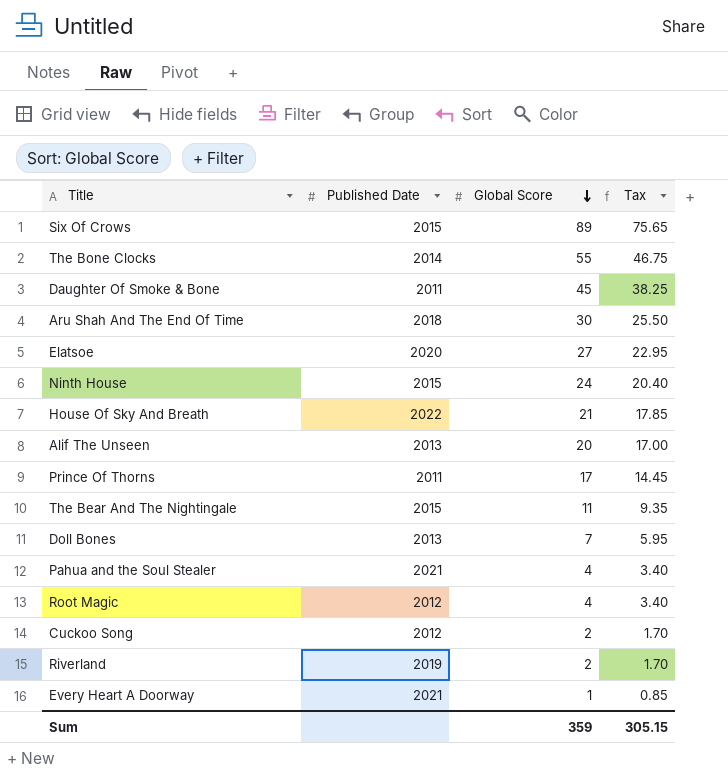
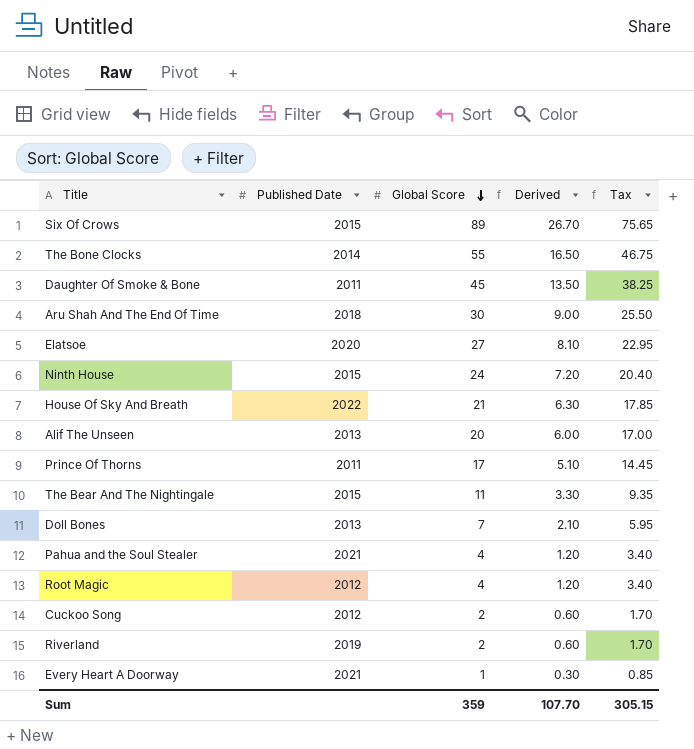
column Derived | formula: none -> [Global Score] * 0.3

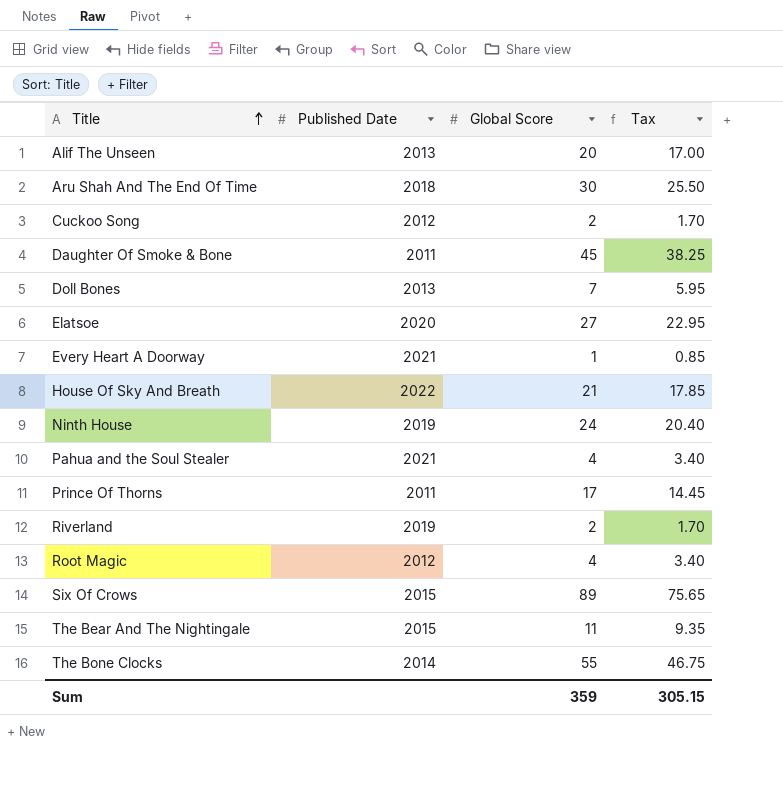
row order: Global Score descending -> Title ascending
column Derived | formula: [Global Score] * 0.3 -> none
Ninth House | Published Date: 2015 -> 2019

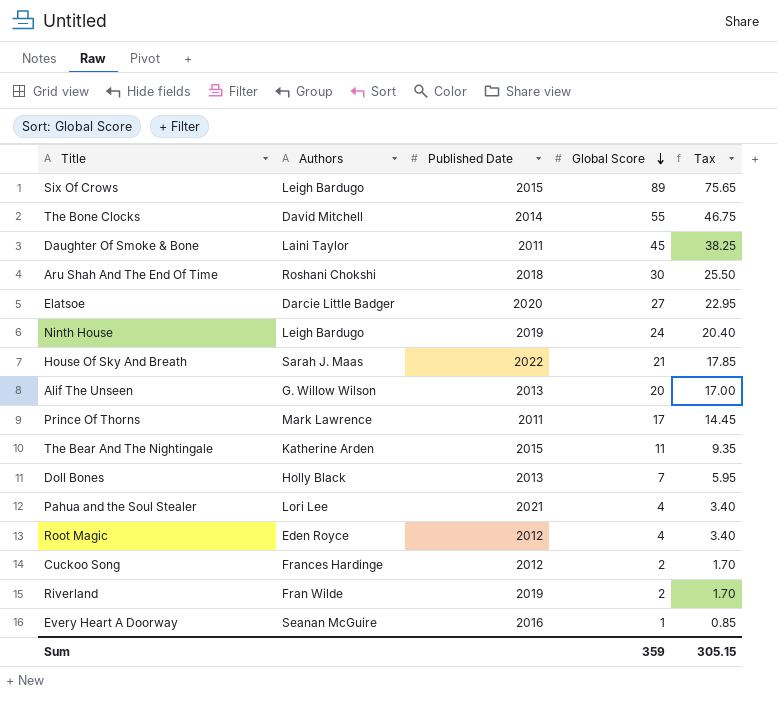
row order: Title ascending -> Global Score descending
column Authors | position: none -> 2
Every Heart A Doorway | Published Date: 2021 -> 2016

